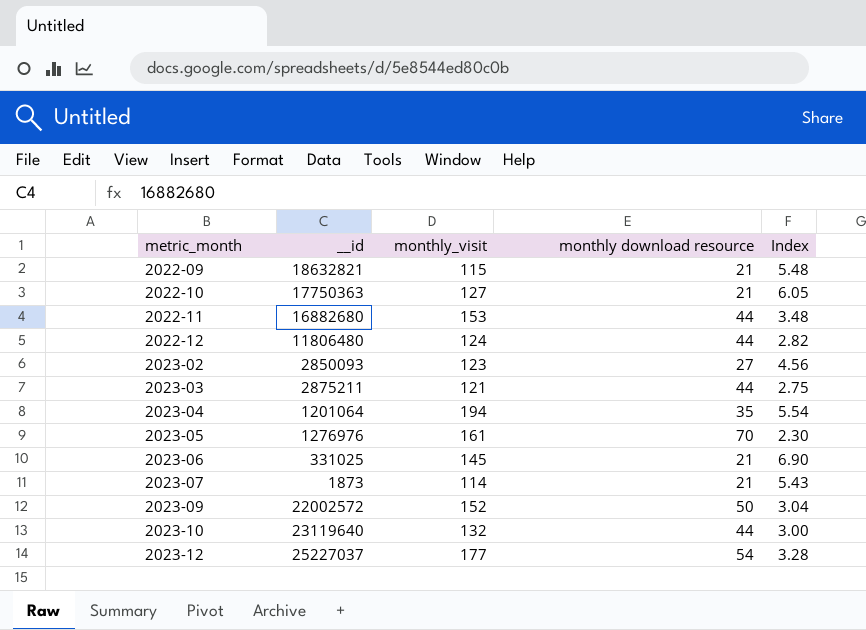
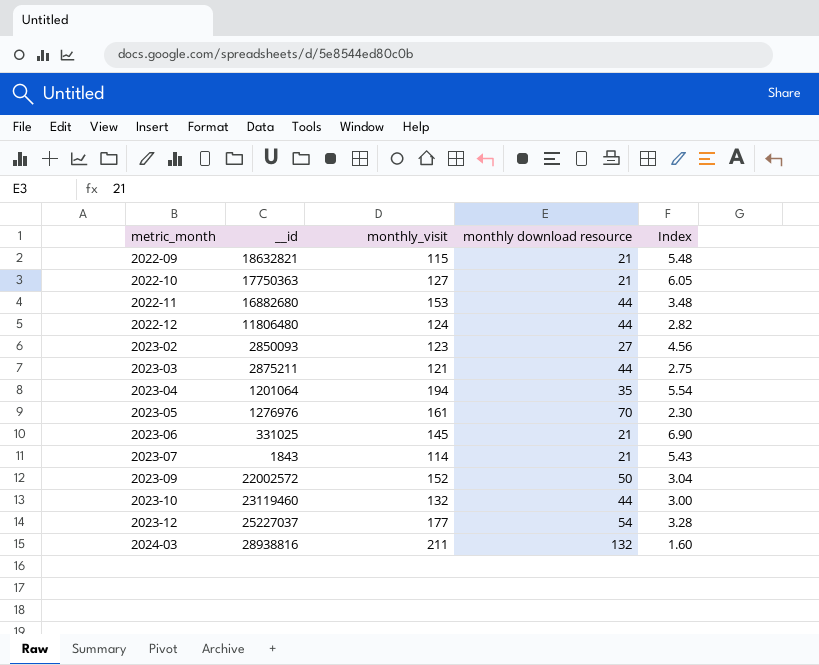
2023-07 | __id: 1873 -> 1843
2023-10 | __id: 23119640 -> 23119460
row 2024-03: none -> 28938816 | 211 | 132 | 1.60

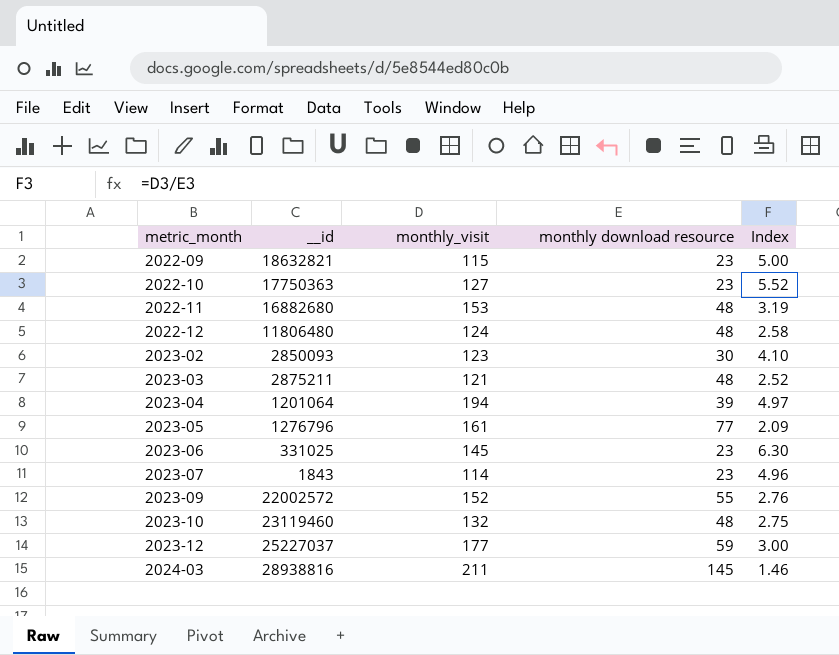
2022-09 | monthly download resource: 21 -> 23
2022-09 | Index: 5.48 -> 5.00
2022-10 | monthly download resource: 21 -> 23
2022-10 | Index: 6.05 -> 5.52
2022-11 | monthly download resource: 44 -> 48
2022-11 | Index: 3.48 -> 3.19
2022-12 | monthly download resource: 44 -> 48
2022-12 | Index: 2.82 -> 2.58
2023-02 | monthly download resource: 27 -> 30
2023-02 | Index: 4.56 -> 4.10
2023-03 | monthly download resource: 44 -> 48
2023-03 | Index: 2.75 -> 2.52
2023-04 | monthly download resource: 35 -> 39
2023-04 | Index: 5.54 -> 4.97
2023-05 | __id: 1276976 -> 1276796
2023-05 | monthly download resource: 70 -> 77
2023-05 | Index: 2.30 -> 2.09
2023-06 | monthly download resource: 21 -> 23
2023-06 | Index: 6.90 -> 6.30
2023-07 | monthly download resource: 21 -> 23
2023-07 | Index: 5.43 -> 4.96
2023-09 | monthly download resource: 50 -> 55
2023-09 | Index: 3.04 -> 2.76
2023-10 | monthly download resource: 44 -> 48
2023-10 | Index: 3.00 -> 2.75
2023-12 | monthly download resource: 54 -> 59
2023-12 | Index: 3.28 -> 3.00
2024-03 | monthly download resource: 132 -> 145
2024-03 | Index: 1.60 -> 1.46

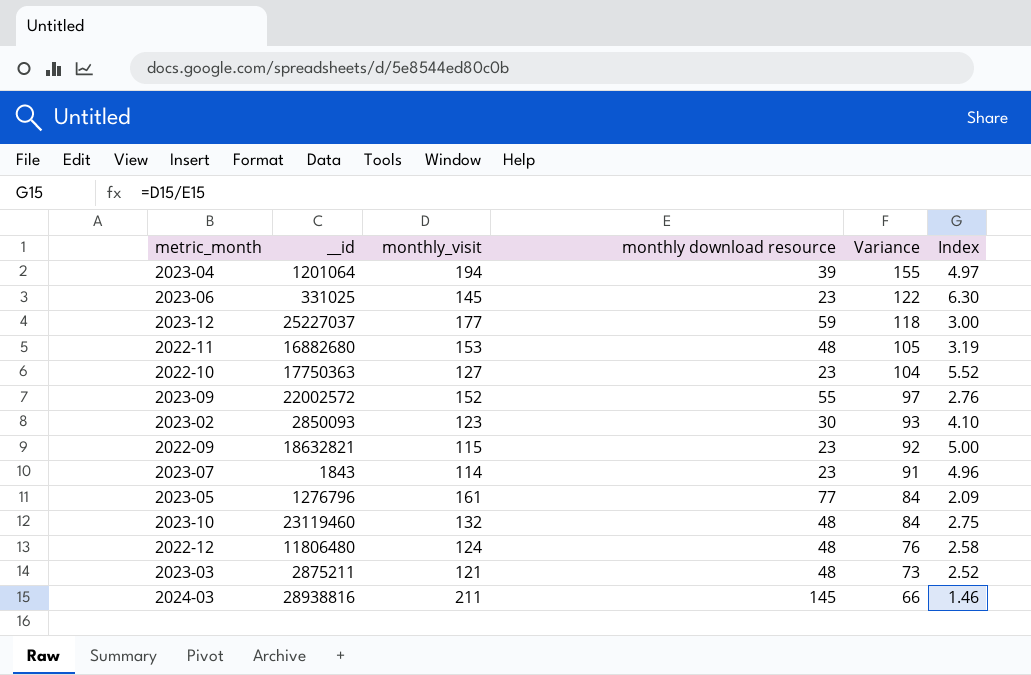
row order: metric_month ascending -> Variance descending
column Variance | formula: none -> [monthly_visit] - [monthly download resource]

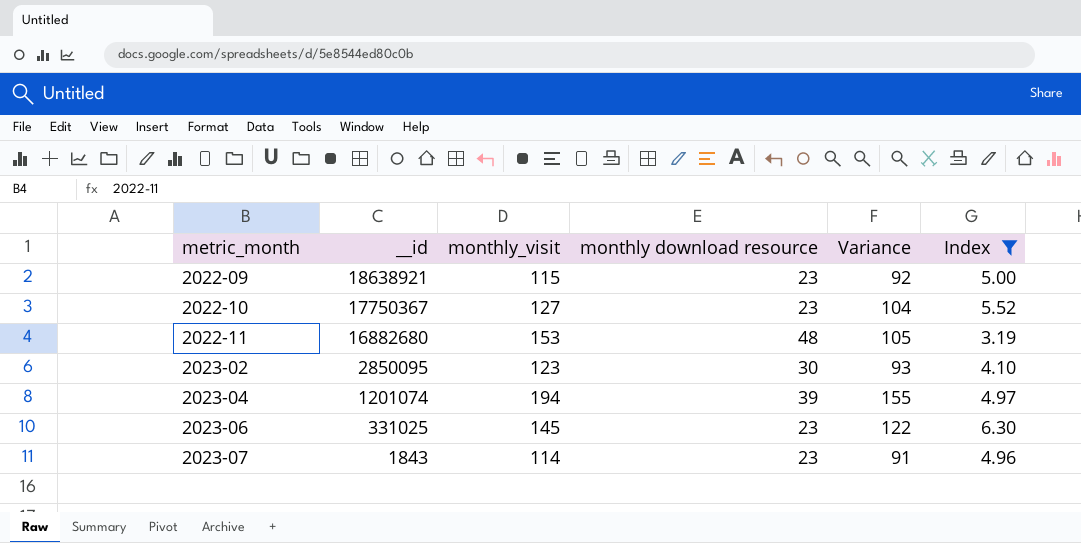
filter: none -> Index >= 3.19
row order: Variance descending -> metric_month ascending
2022-09 | __id: 18632821 -> 18638921
2022-10 | __id: 17750363 -> 17750367
2023-02 | __id: 2850093 -> 2850095
2023-04 | __id: 1201064 -> 1201074

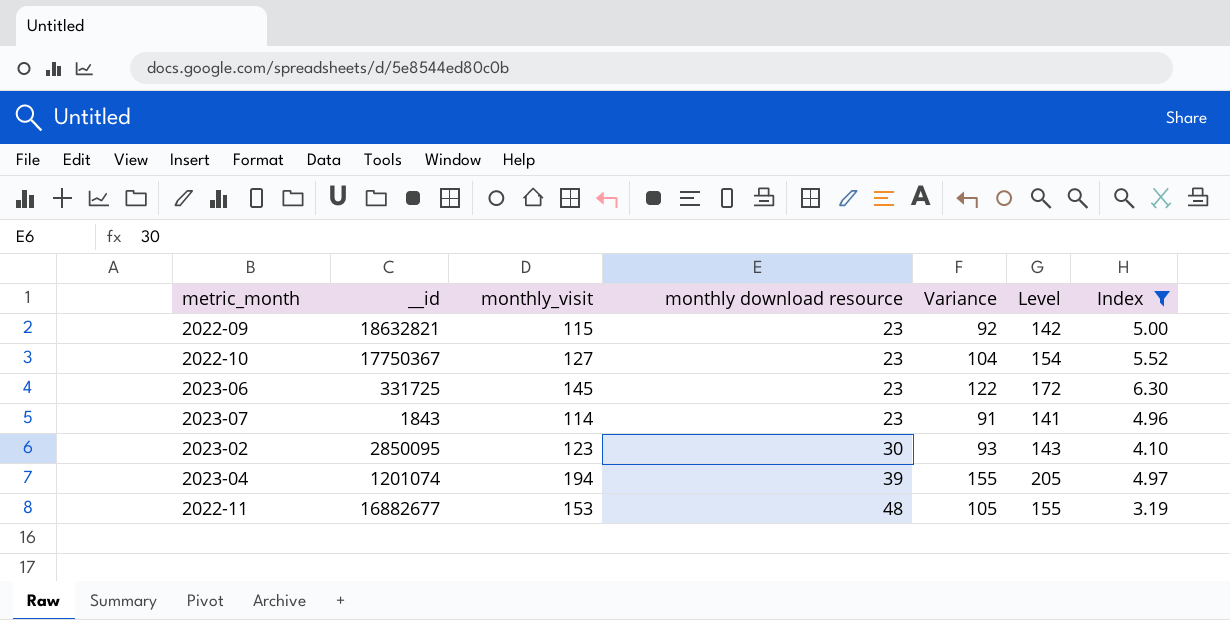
row order: metric_month ascending -> monthly download resource ascending
column Level | formula: none -> [Variance] + 50
2022-09 | __id: 18638921 -> 18632821
2023-06 | __id: 331025 -> 331725
2022-11 | __id: 16882680 -> 16882677

